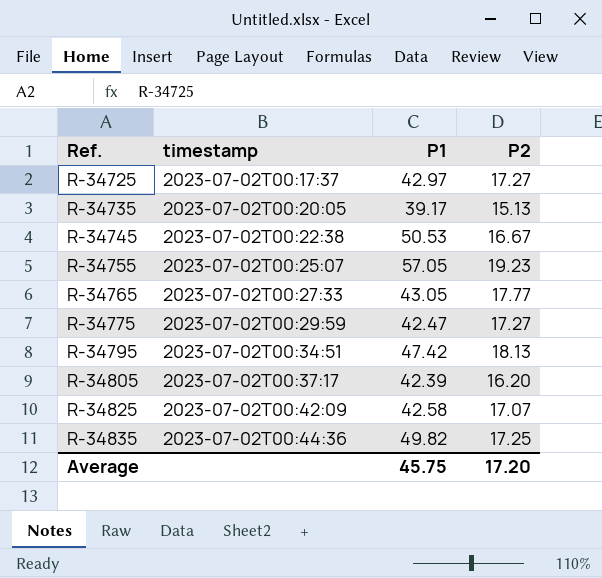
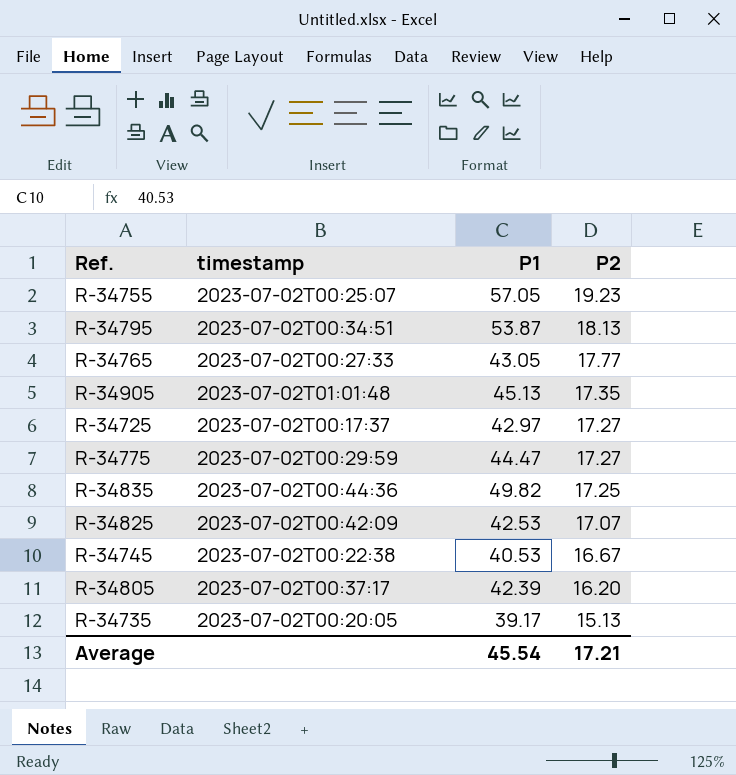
row order: Ref. ascending -> P2 descending
R-34795 | P1: 47.42 -> 53.87
row R-34905: none -> 2023-07-02T01:01:48 | 45.13 | 17.35
R-34775 | P1: 42.47 -> 44.47
R-34825 | P1: 42.58 -> 42.53
R-34745 | P1: 50.53 -> 40.53
Average | P1: 45.75 -> 45.54
Average | P2: 17.20 -> 17.21

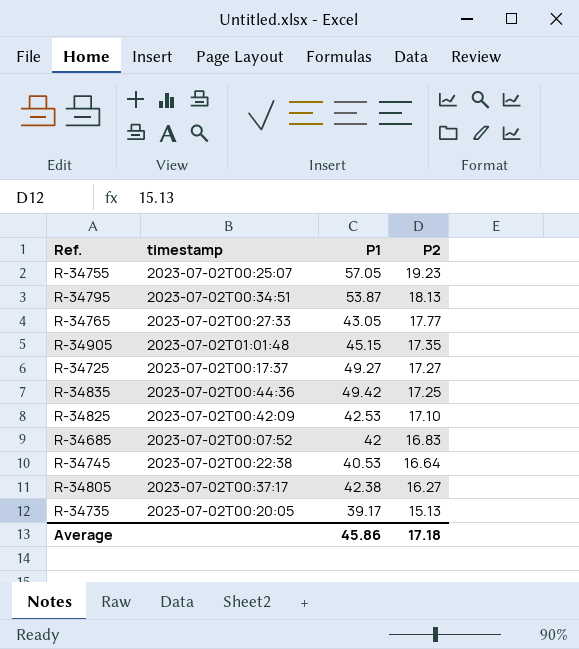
row R-34775: 2023-07-02T00:29:59 | 44.47 | 17.27 -> none
R-34905 | P1: 45.13 -> 45.15
R-34725 | P1: 42.97 -> 49.27
R-34835 | P1: 49.82 -> 49.42
R-34825 | P2: 17.07 -> 17.10
row R-34685: none -> 2023-07-02T00:07:52 | 42 | 16.83
R-34745 | P2: 16.67 -> 16.64
R-34805 | P1: 42.39 -> 42.38
R-34805 | P2: 16.20 -> 16.27
Average | P1: 45.54 -> 45.86
Average | P2: 17.21 -> 17.18

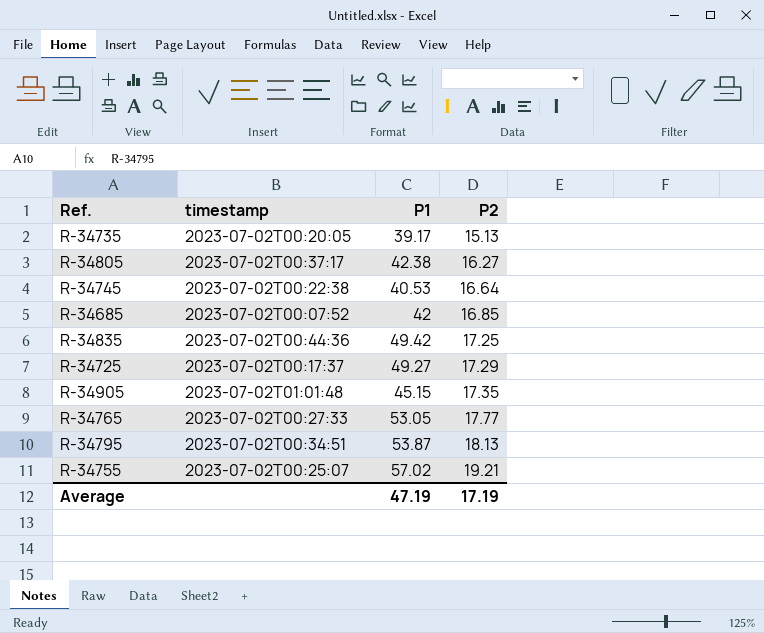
row order: P2 descending -> P2 ascending
row R-34825: 2023-07-02T00:42:09 | 42.53 | 17.10 -> none
R-34685 | P2: 16.83 -> 16.85
R-34725 | P2: 17.27 -> 17.29
R-34765 | P1: 43.05 -> 53.05
R-34755 | P1: 57.05 -> 57.02
R-34755 | P2: 19.23 -> 19.21
Average | P1: 45.86 -> 47.19
Average | P2: 17.18 -> 17.19

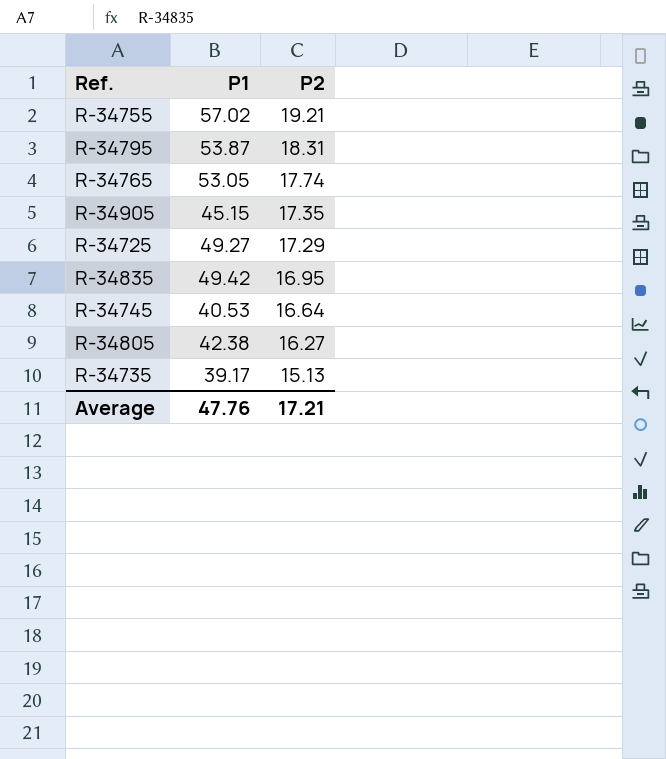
row order: P2 ascending -> P2 descending
column timestamp | position: 2 -> none
row R-34685: 2023-07-02T00:07:52 | 42 | 16.85 -> none
R-34795 | P2: 18.13 -> 18.31
R-34765 | P2: 17.77 -> 17.74
R-34835 | P2: 17.25 -> 16.95
Average | P1: 47.19 -> 47.76
Average | P2: 17.19 -> 17.21

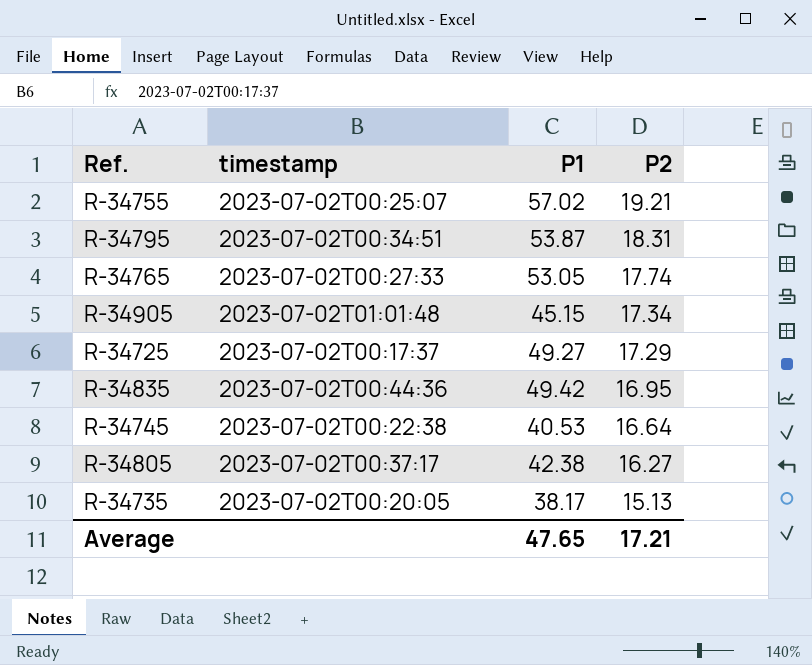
column timestamp | position: none -> 2
R-34905 | P2: 17.35 -> 17.34
R-34735 | P1: 39.17 -> 38.17
Average | P1: 47.76 -> 47.65

